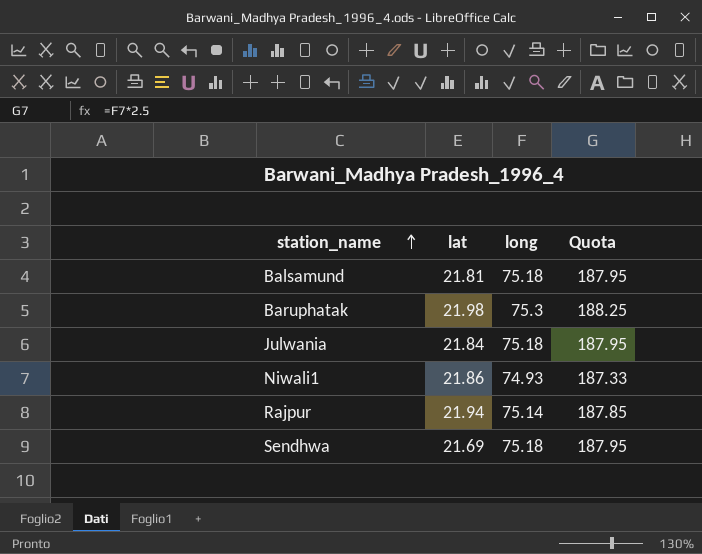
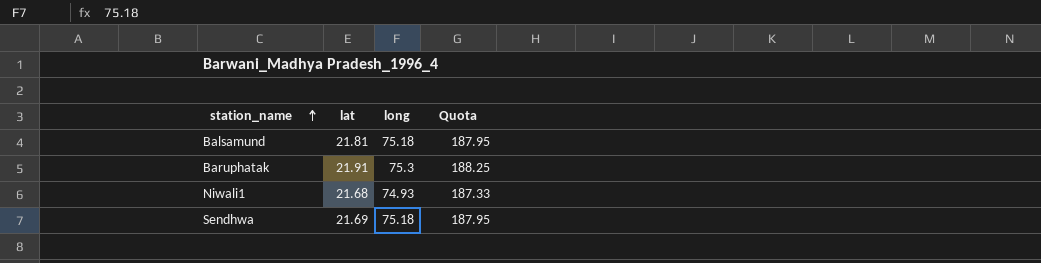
row Julwania: 21.84 | 75.18 | 187.95 -> none
row Rajpur: 21.94 | 75.14 | 187.85 -> none
Baruphatak | lat: 21.98 -> 21.91
Niwali1 | lat: 21.86 -> 21.68

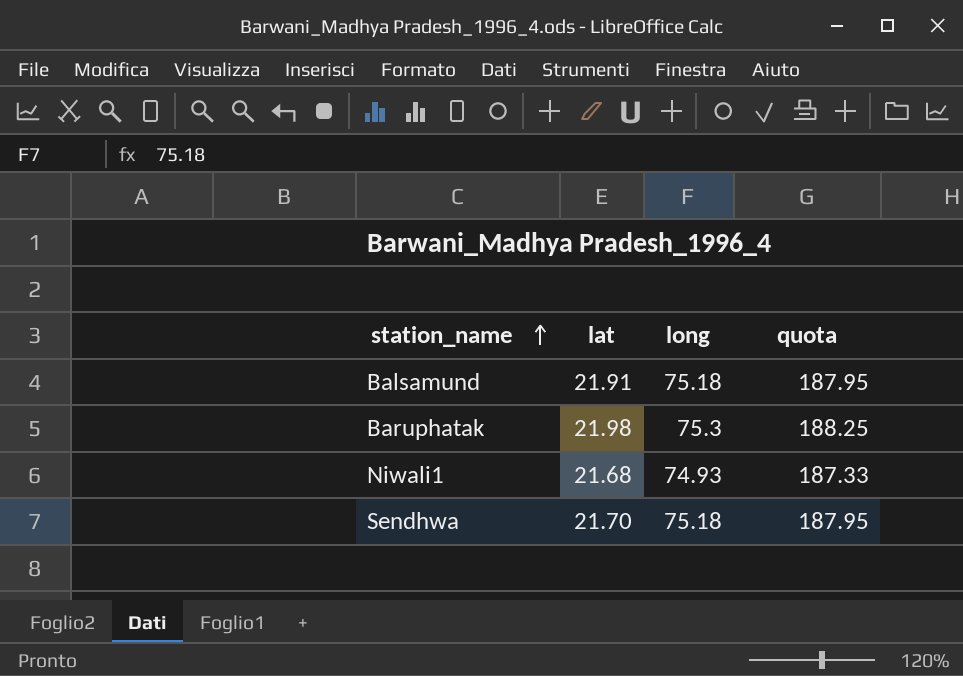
column name: Quota -> quota
Balsamund | lat: 21.81 -> 21.91
Baruphatak | lat: 21.91 -> 21.98
Sendhwa | lat: 21.69 -> 21.70

